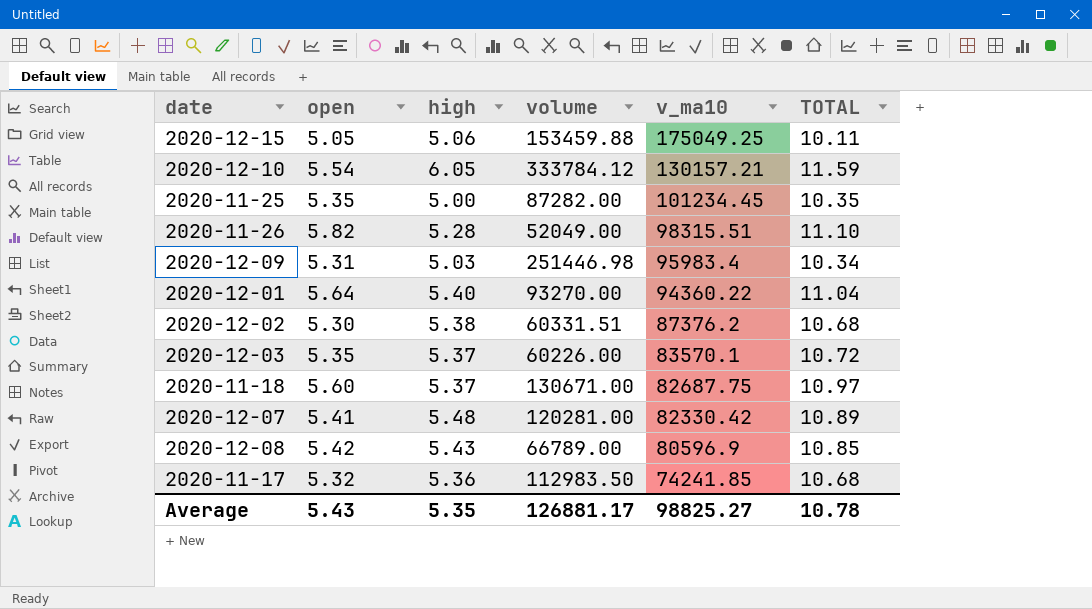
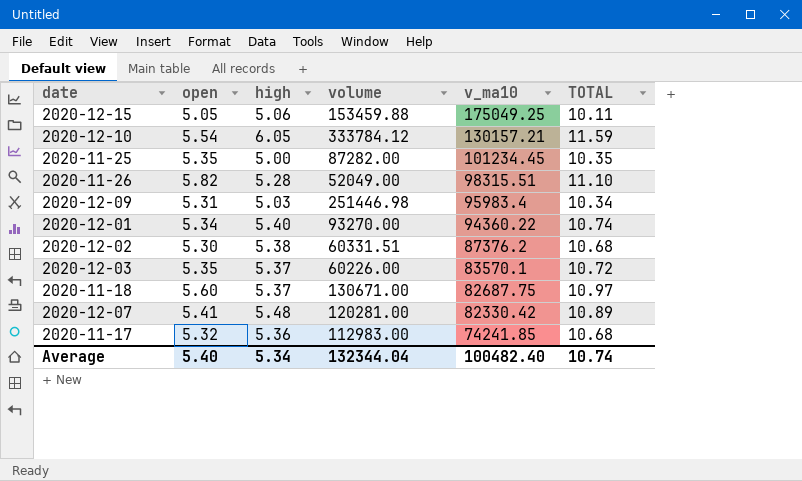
row 2020-12-08: 5.42 | 5.43 | 66789.00 | 80596.9 | 10.85 -> none
2020-12-01 | open: 5.64 -> 5.34
2020-12-01 | TOTAL: 11.04 -> 10.74
2020-11-17 | volume: 112983.50 -> 112983.00
Average | open: 5.43 -> 5.40
Average | high: 5.35 -> 5.34
Average | volume: 126881.17 -> 132344.04
Average | v_ma10: 98825.27 -> 100482.40
Average | TOTAL: 10.78 -> 10.74

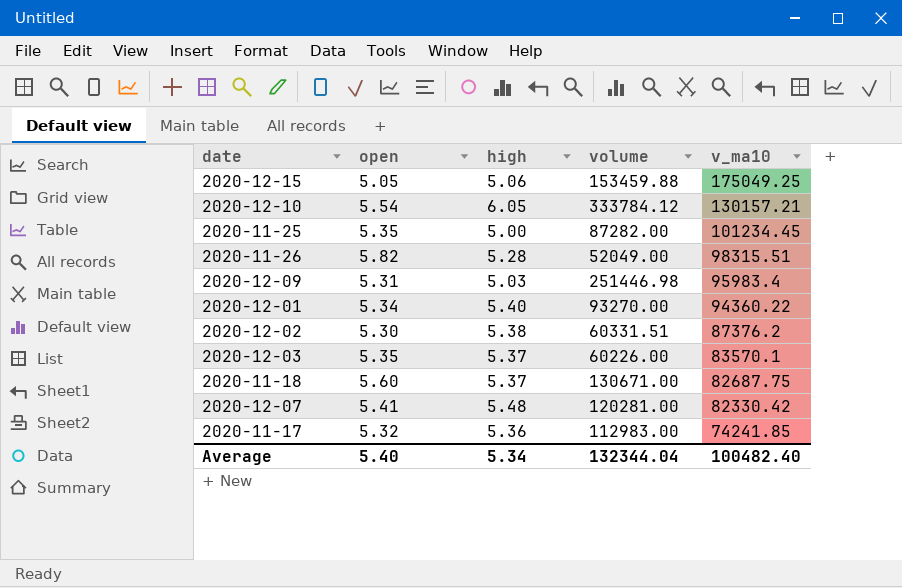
column TOTAL | formula: [open] + [high] -> none

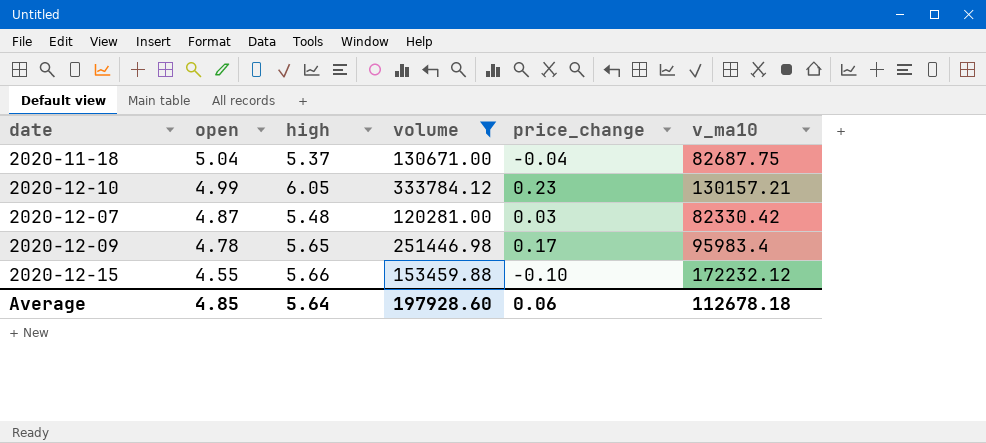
filter: none -> volume >= 120281.00
row order: v_ma10 descending -> open descending
column price_change | position: none -> 5
2020-11-18 | open: 5.60 -> 5.04
2020-12-10 | open: 5.54 -> 4.99
2020-12-07 | open: 5.41 -> 4.87
2020-12-09 | open: 5.31 -> 4.78
2020-12-09 | high: 5.03 -> 5.65
2020-12-15 | open: 5.05 -> 4.55
2020-12-15 | high: 5.06 -> 5.66
2020-12-15 | v_ma10: 175049.25 -> 172232.12
Average | open: 5.40 -> 4.85
Average | high: 5.34 -> 5.64
Average | volume: 132344.04 -> 197928.60
Average | v_ma10: 100482.40 -> 112678.18

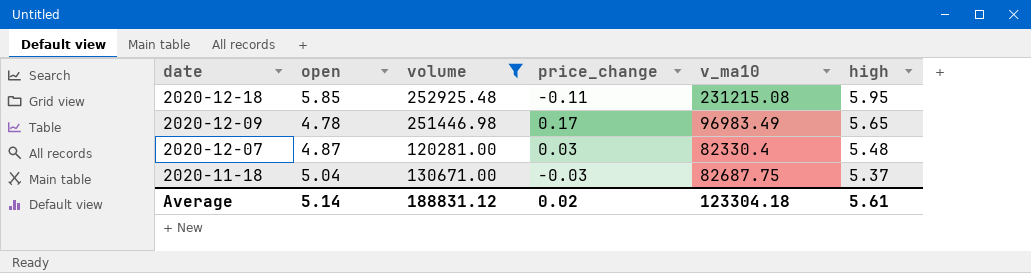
row order: open descending -> date descending
column high | position: 3 -> 6
row 2020-12-10: 4.99 | 6.05 | 333784.12 | 0.23 | 130157.21 -> none
row 2020-12-15: 4.55 | 5.66 | 153459.88 | -0.10 | 172232.12 -> none
row 2020-12-18: none -> 5.85 | 252925.48 | -0.11 | 231215.08 | 5.95
2020-12-09 | v_ma10: 95983.4 -> 96983.49
2020-12-07 | v_ma10: 82330.42 -> 82330.4
2020-11-18 | price_change: -0.04 -> -0.03
Average | open: 4.85 -> 5.14
Average | volume: 197928.60 -> 188831.12
Average | price_change: 0.06 -> 0.02
Average | v_ma10: 112678.18 -> 123304.18
Average | high: 5.64 -> 5.61

